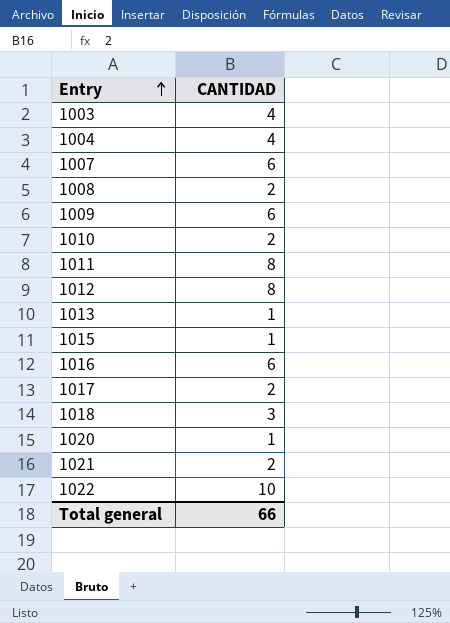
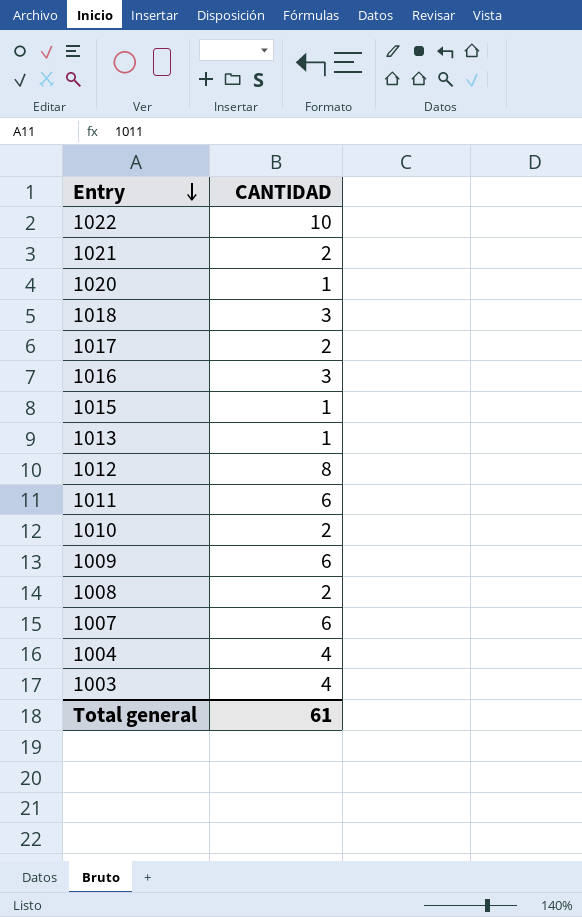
row order: Entry ascending -> Entry descending
1016 | CANTIDAD: 6 -> 3
1011 | CANTIDAD: 8 -> 6
Total general | CANTIDAD: 66 -> 61

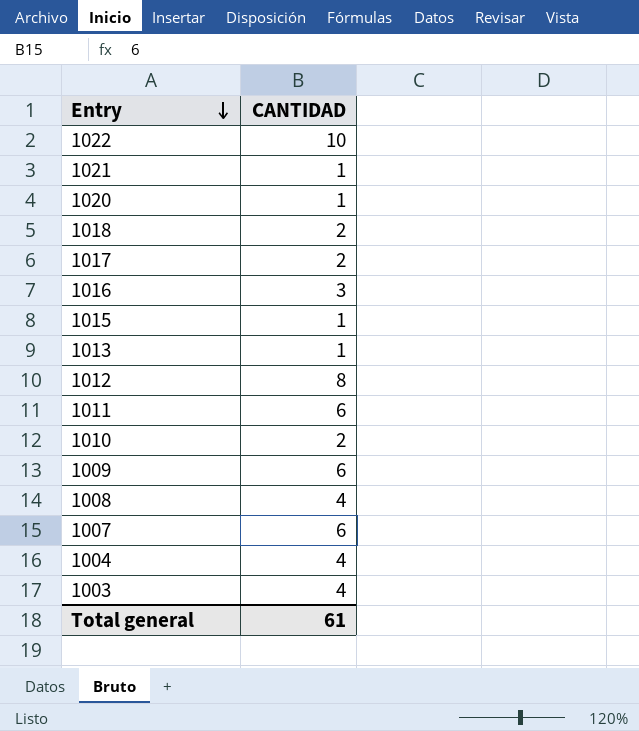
1021 | CANTIDAD: 2 -> 1
1018 | CANTIDAD: 3 -> 2
1008 | CANTIDAD: 2 -> 4

